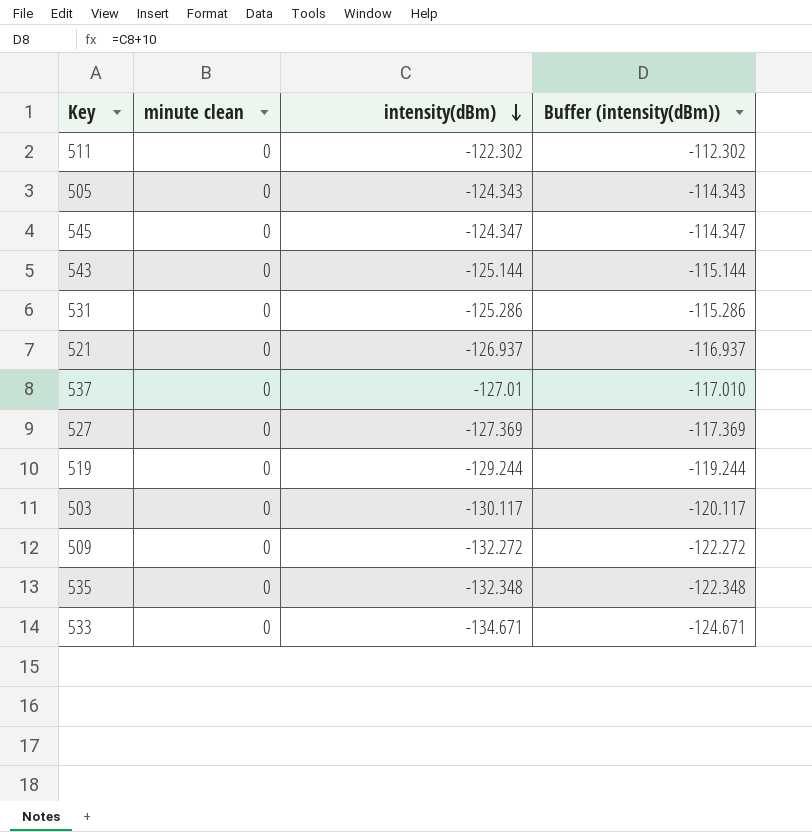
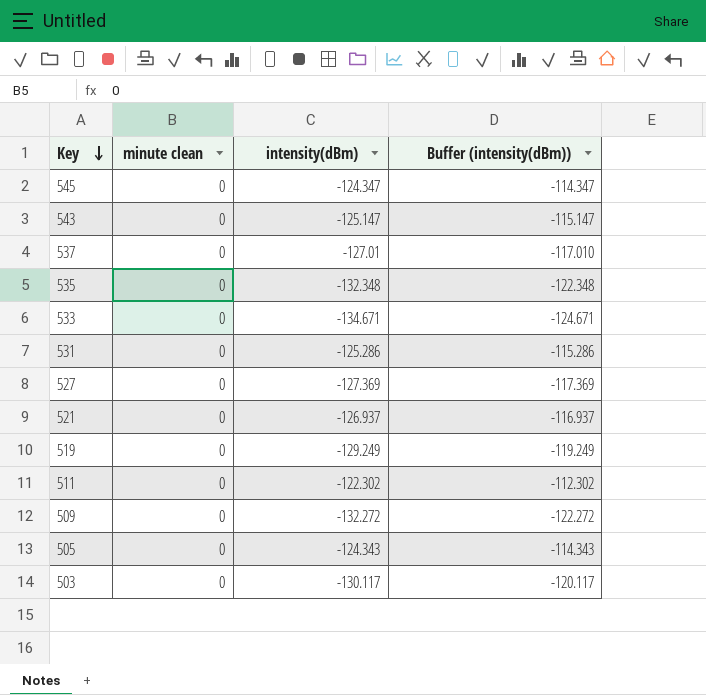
row order: intensity(dBm) descending -> Key descending
543 | intensity(dBm): -125.144 -> -125.147
543 | Buffer (intensity(dBm)): -115.144 -> -115.147
519 | intensity(dBm): -129.244 -> -129.249
519 | Buffer (intensity(dBm)): -119.244 -> -119.249

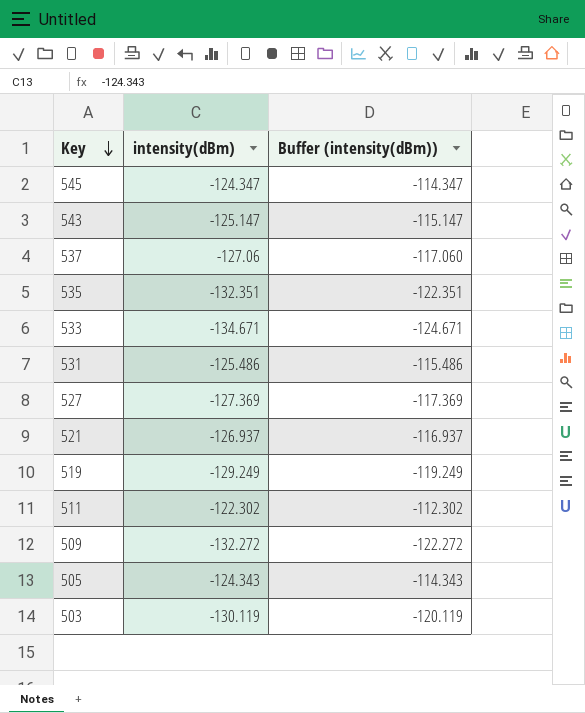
column minute clean | position: 2 -> none
537 | intensity(dBm): -127.01 -> -127.06
537 | Buffer (intensity(dBm)): -117.010 -> -117.060
535 | intensity(dBm): -132.348 -> -132.351
535 | Buffer (intensity(dBm)): -122.348 -> -122.351
531 | intensity(dBm): -125.286 -> -125.486
531 | Buffer (intensity(dBm)): -115.286 -> -115.486
503 | intensity(dBm): -130.117 -> -130.119
503 | Buffer (intensity(dBm)): -120.117 -> -120.119

